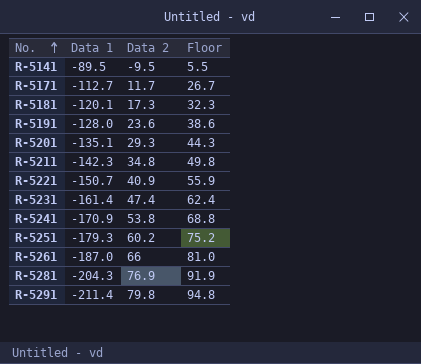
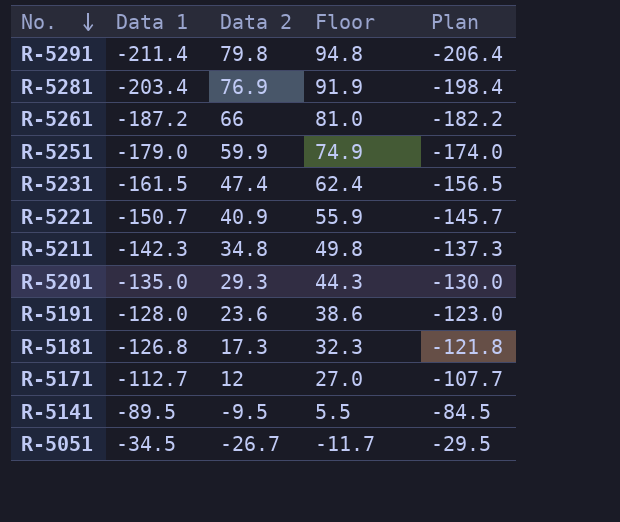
row order: No. ascending -> No. descending
column Plan | formula: none -> [Data 1] + 5
row R-5241: -170.9 | 53.8 | 68.8 -> none
R-5281 | Data 1: -204.3 -> -203.4
R-5261 | Data 1: -187.0 -> -187.2
R-5251 | Data 1: -179.3 -> -179.0
R-5251 | Data 2: 60.2 -> 59.9
R-5251 | Floor: 75.2 -> 74.9
R-5231 | Data 1: -161.4 -> -161.5
R-5201 | Data 1: -135.1 -> -135.0
R-5181 | Data 1: -120.1 -> -126.8
R-5171 | Data 2: 11.7 -> 12
R-5171 | Floor: 26.7 -> 27.0
row R-5051: none -> -34.5 | -26.7 | -11.7 | -29.5

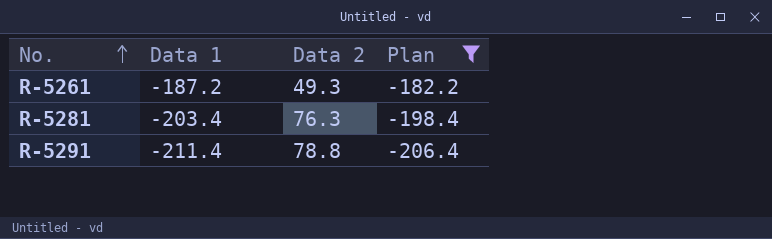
filter: none -> Plan <= -182.2
row order: No. descending -> No. ascending
column Floor | formula: [Data 2] + 15 -> none
R-5261 | Data 2: 66 -> 49.3
R-5281 | Data 2: 76.9 -> 76.3
R-5291 | Data 2: 79.8 -> 78.8

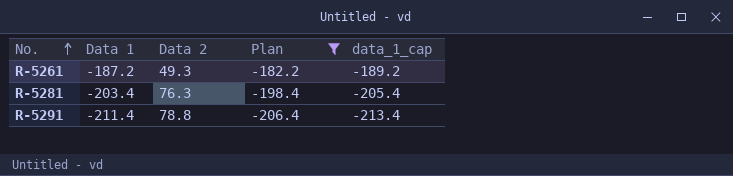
column data_1_cap | formula: none -> [Data 1] - 2

